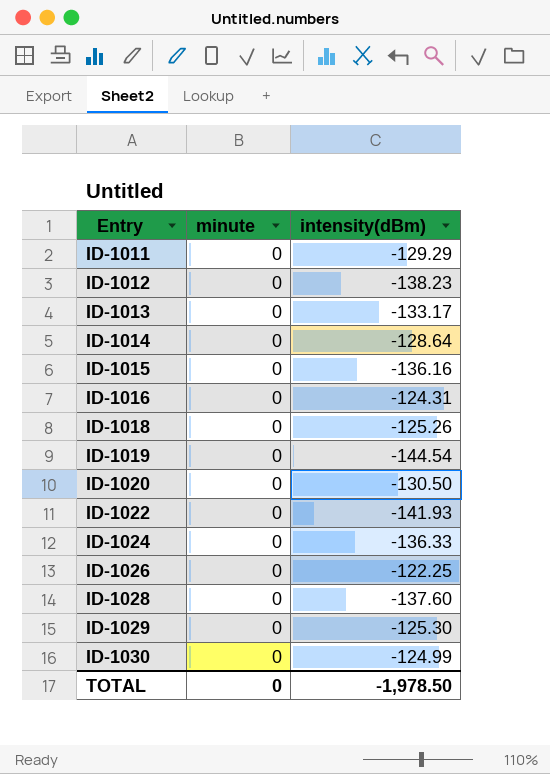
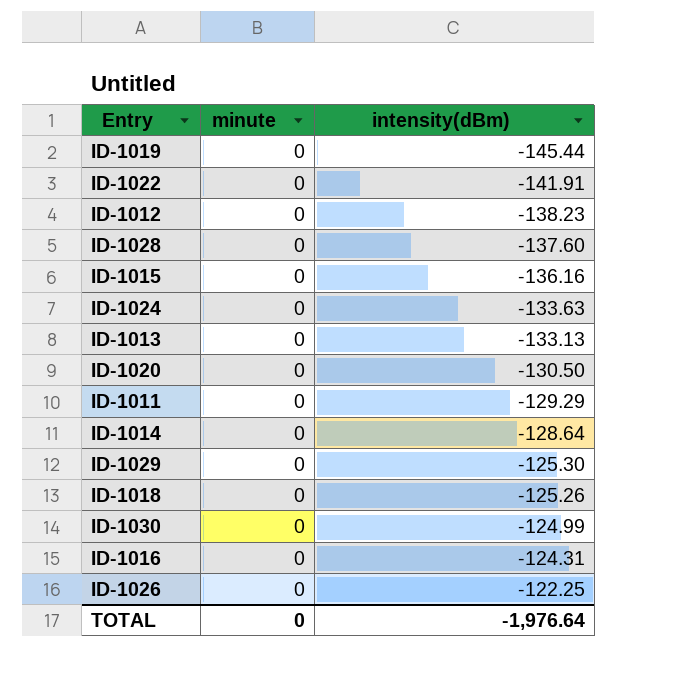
row order: Entry ascending -> intensity(dBm) ascending
ID-1019 | intensity(dBm): -144.54 -> -145.44
ID-1022 | intensity(dBm): -141.93 -> -141.91
ID-1024 | intensity(dBm): -136.33 -> -133.63
ID-1013 | intensity(dBm): -133.17 -> -133.13
TOTAL | intensity(dBm): -1,978.50 -> -1,976.64

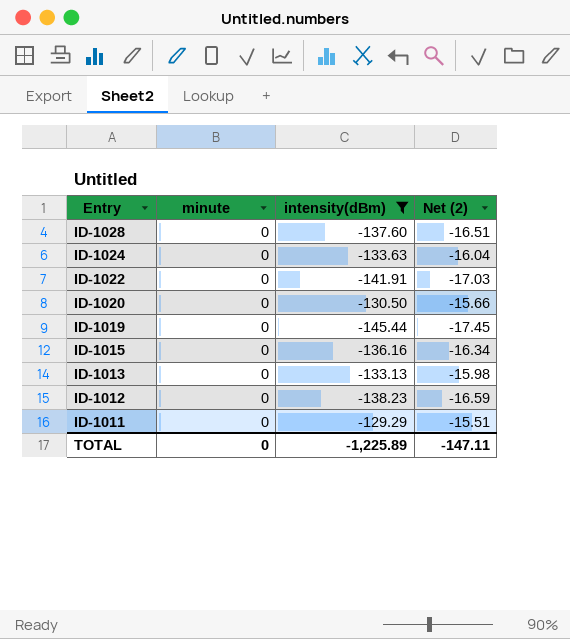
filter: none -> intensity(dBm) <= -129.29
row order: intensity(dBm) ascending -> Entry descending
column Net (2) | formula: none -> [intensity(dBm)] * 0.12
TOTAL | intensity(dBm): -1,976.64 -> -1,225.89

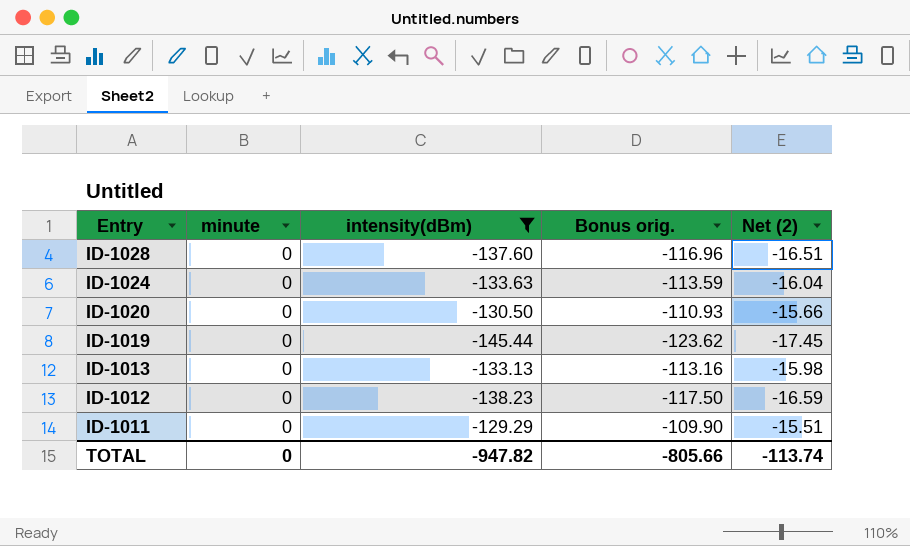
column Bonus orig. | formula: none -> [intensity(dBm)] * 0.85
row ID-1022: 0 | -141.91 | -17.03 -> none
row ID-1015: 0 | -136.16 | -16.34 -> none
TOTAL | intensity(dBm): -1,225.89 -> -947.82
TOTAL | Net (2): -147.11 -> -113.74

